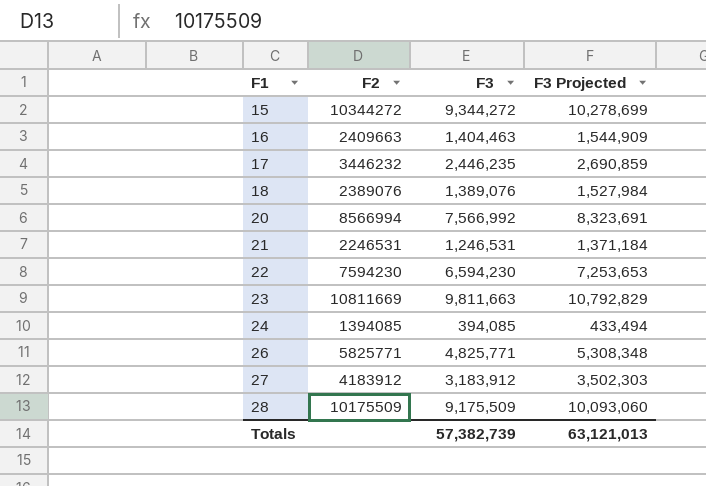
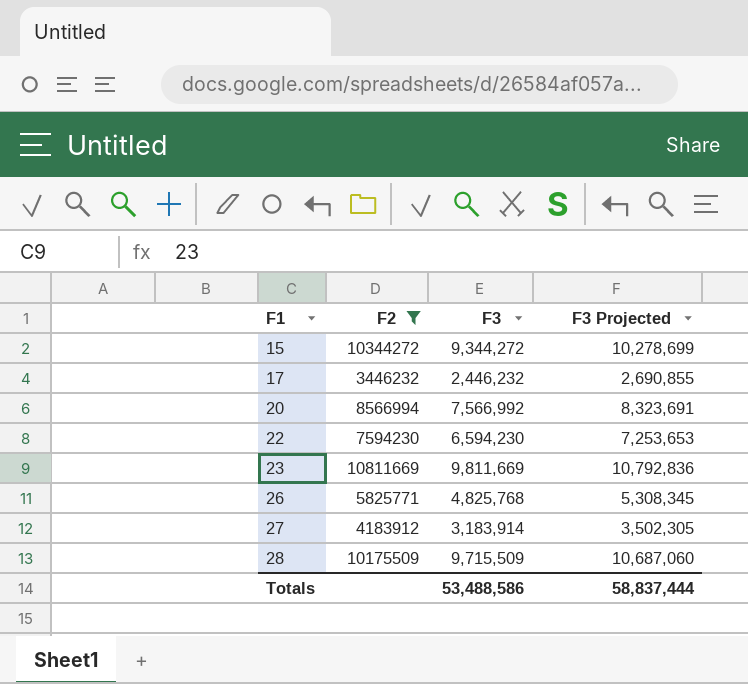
filter: none -> F2 >= 3446232
17 | F3: 2,446,235 -> 2,446,232
17 | F3 Projected: 2,690,859 -> 2,690,855
23 | F3: 9,811,663 -> 9,811,669
23 | F3 Projected: 10,792,829 -> 10,792,836
26 | F3: 4,825,771 -> 4,825,768
26 | F3 Projected: 5,308,348 -> 5,308,345
27 | F3: 3,183,912 -> 3,183,914
27 | F3 Projected: 3,502,303 -> 3,502,305
28 | F3: 9,175,509 -> 9,715,509
28 | F3 Projected: 10,093,060 -> 10,687,060
Totals | F3: 57,382,739 -> 53,488,586
Totals | F3 Projected: 63,121,013 -> 58,837,444

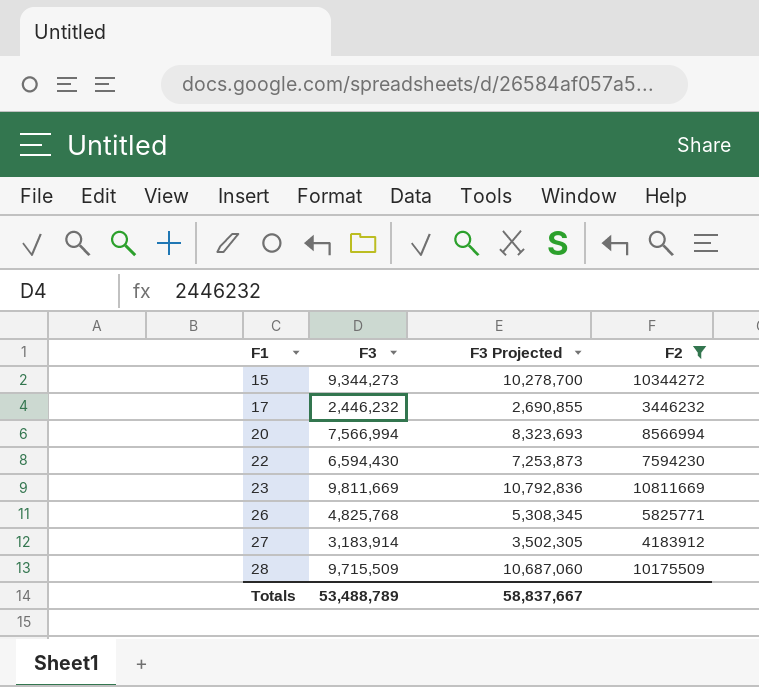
column F2 | position: 2 -> 4
15 | F3: 9,344,272 -> 9,344,273
15 | F3 Projected: 10,278,699 -> 10,278,700
20 | F3: 7,566,992 -> 7,566,994
20 | F3 Projected: 8,323,691 -> 8,323,693
22 | F3: 6,594,230 -> 6,594,430
22 | F3 Projected: 7,253,653 -> 7,253,873
Totals | F3: 53,488,586 -> 53,488,789
Totals | F3 Projected: 58,837,444 -> 58,837,667

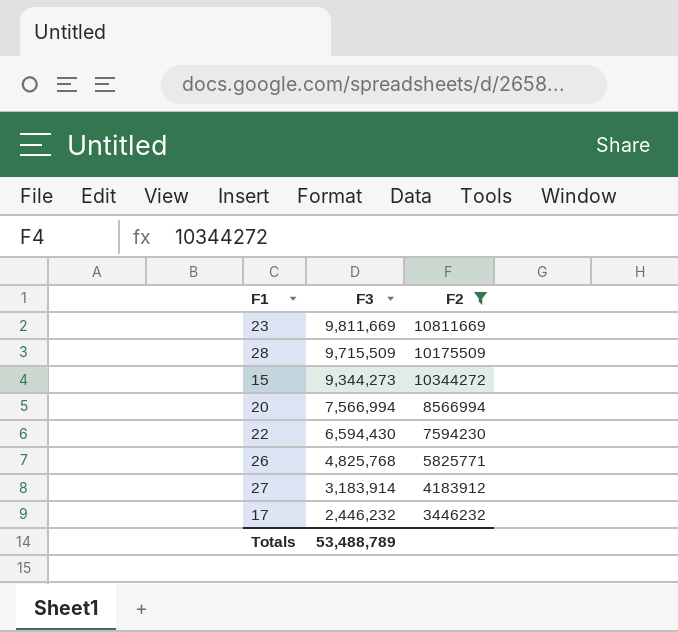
row order: F1 ascending -> F3 descending
column F3 Projected | formula: [F3] * 1.1 -> none

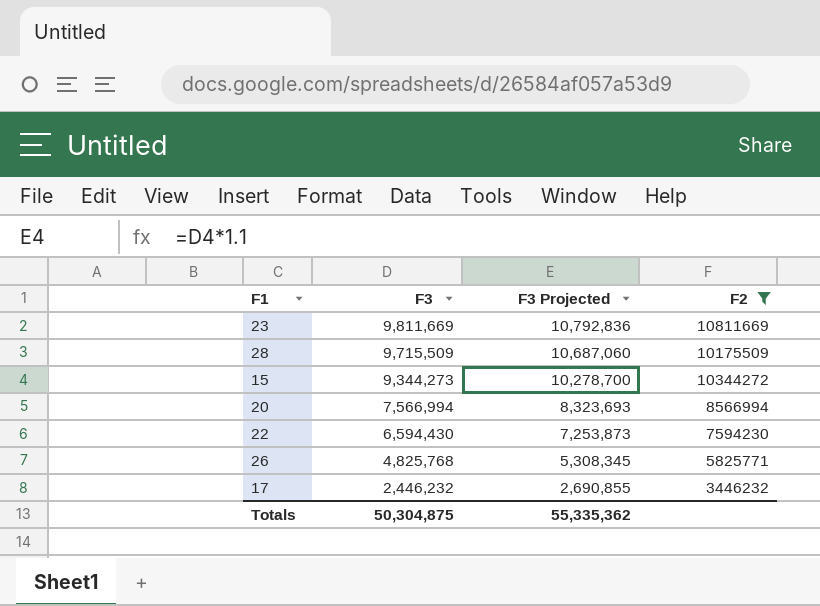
column F3 Projected | formula: none -> [F3] * 1.1
row 27: 3,183,914 | 4183912 -> none
Totals | F3: 53,488,789 -> 50,304,875

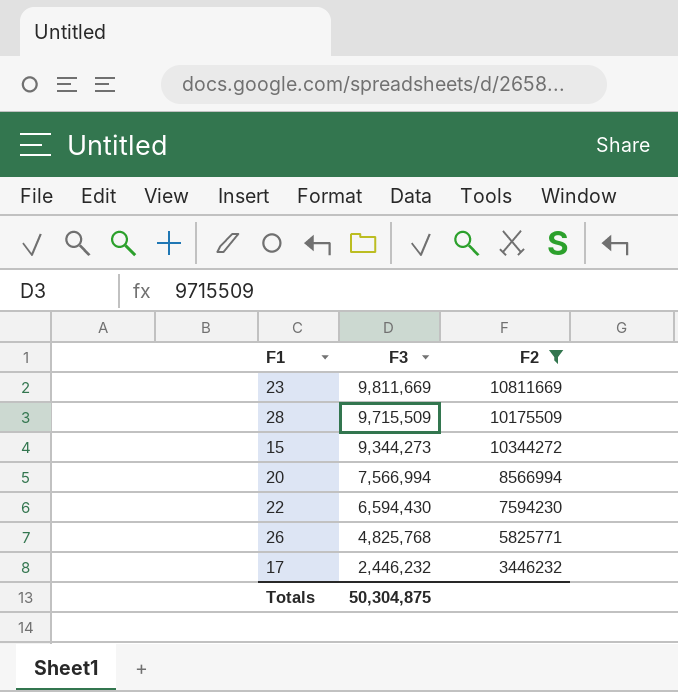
column F3 Projected | formula: [F3] * 1.1 -> none

